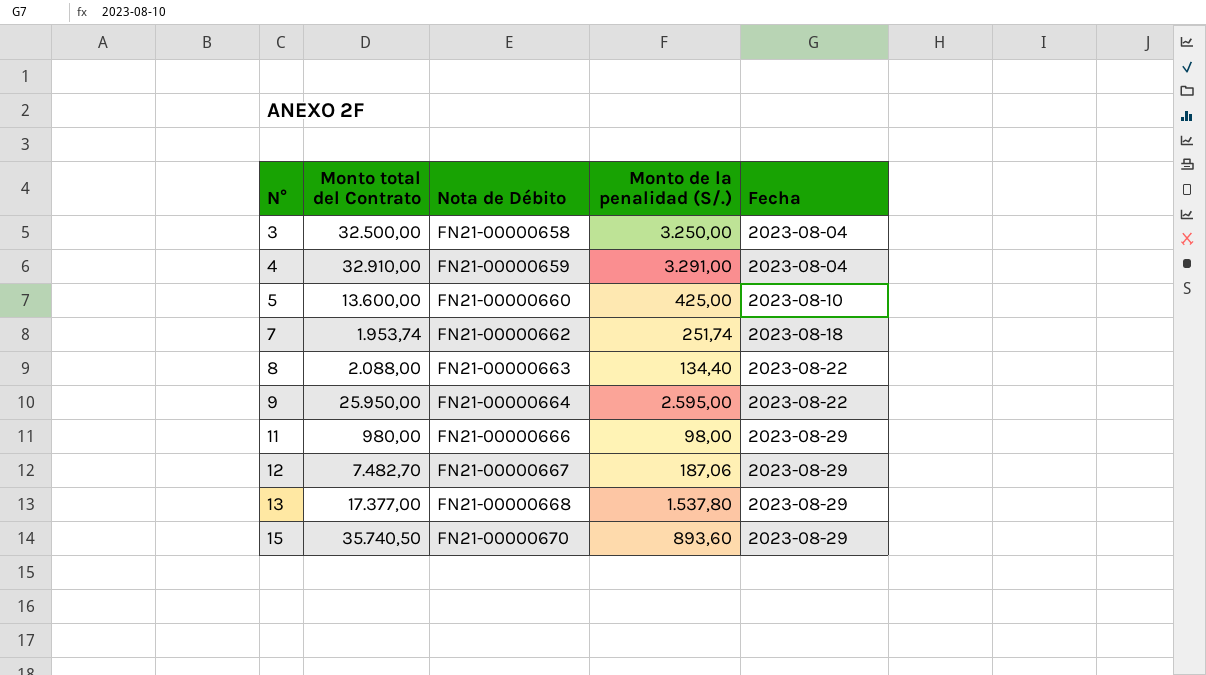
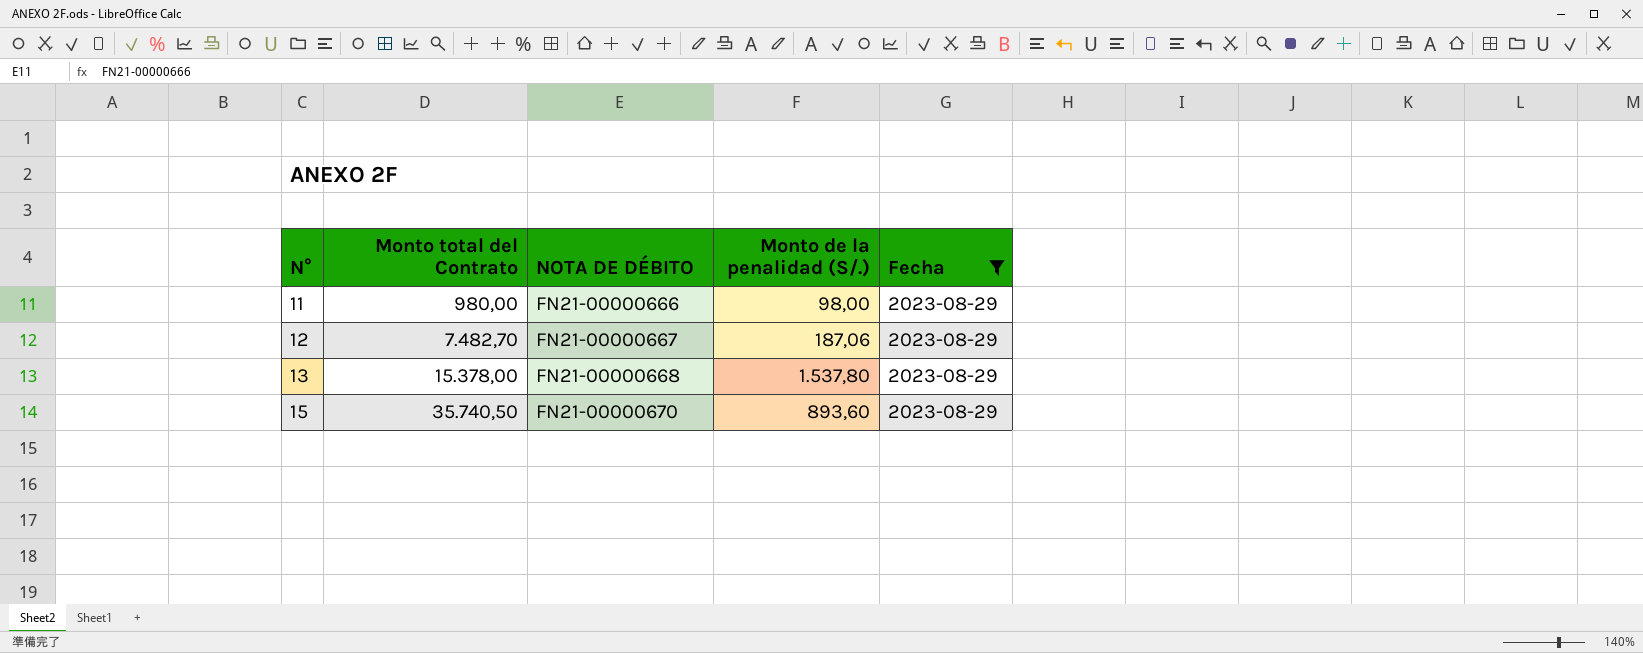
filter: none -> Fecha = 2023-08-29
column name: Nota de Débito -> NOTA DE DÉBITO
13 | Monto total del Contrato: 17.377,00 -> 15.378,00

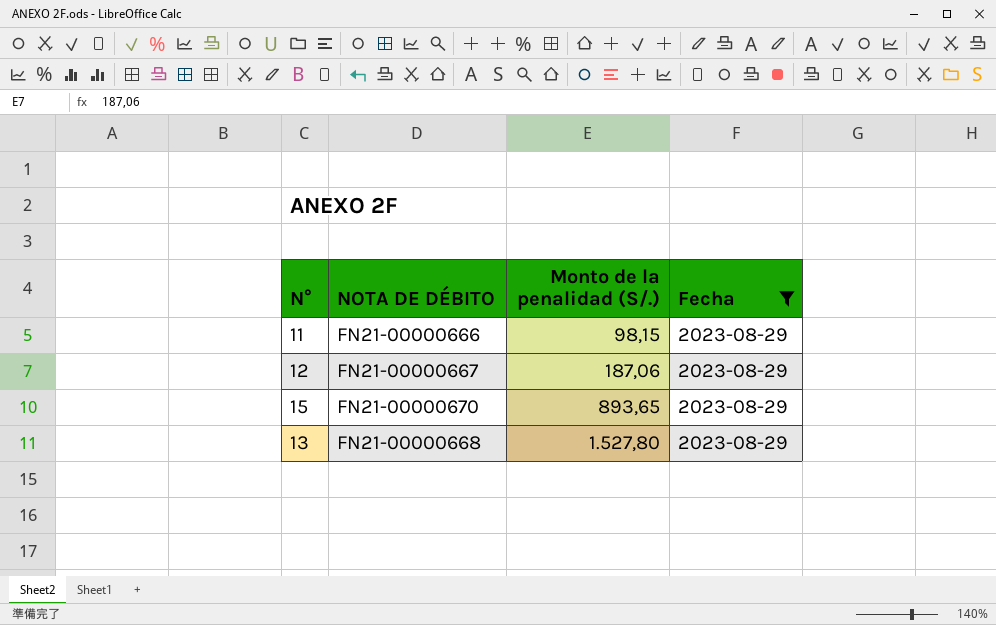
row order: N° ascending -> Monto de la penalidad (S/.) ascending
column Monto total del Contrato | position: 2 -> none
11 | Monto de la penalidad (S/.): 98,00 -> 98,15
15 | Monto de la penalidad (S/.): 893,60 -> 893,65
13 | Monto de la penalidad (S/.): 1.537,80 -> 1.527,80

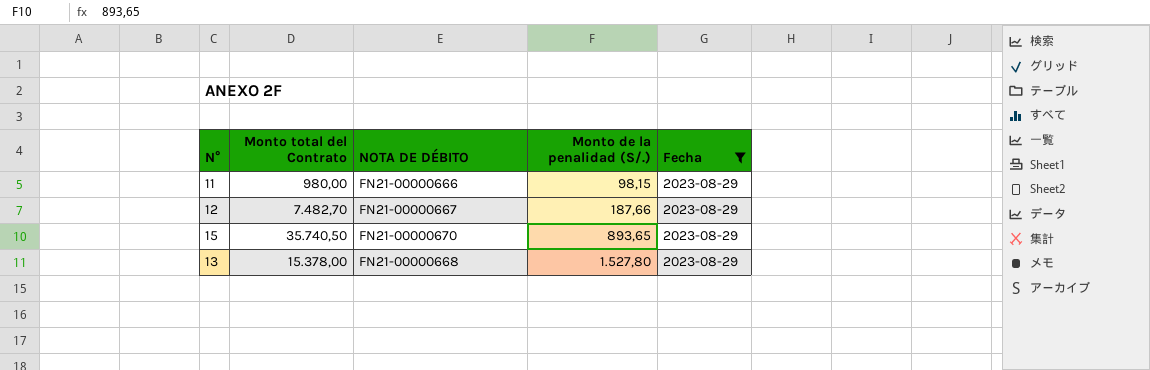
column Monto total del Contrato | position: none -> 2
12 | Monto de la penalidad (S/.): 187,06 -> 187,66

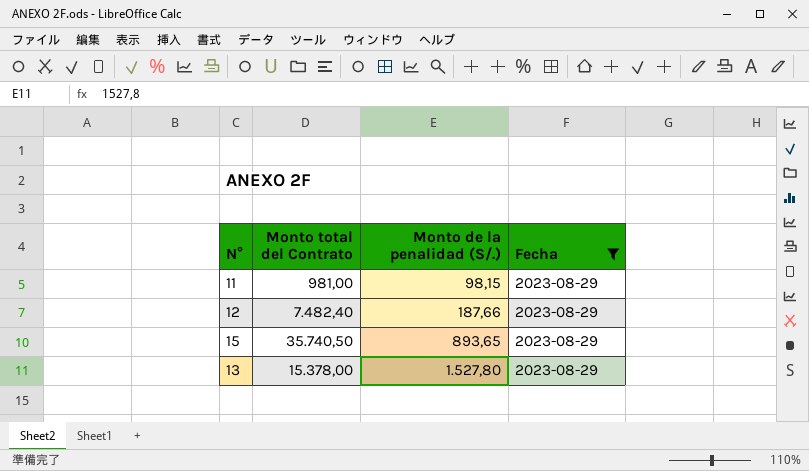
column NOTA DE DÉBITO | position: 3 -> none
11 | Monto total del Contrato: 980,00 -> 981,00
12 | Monto total del Contrato: 7.482,70 -> 7.482,40

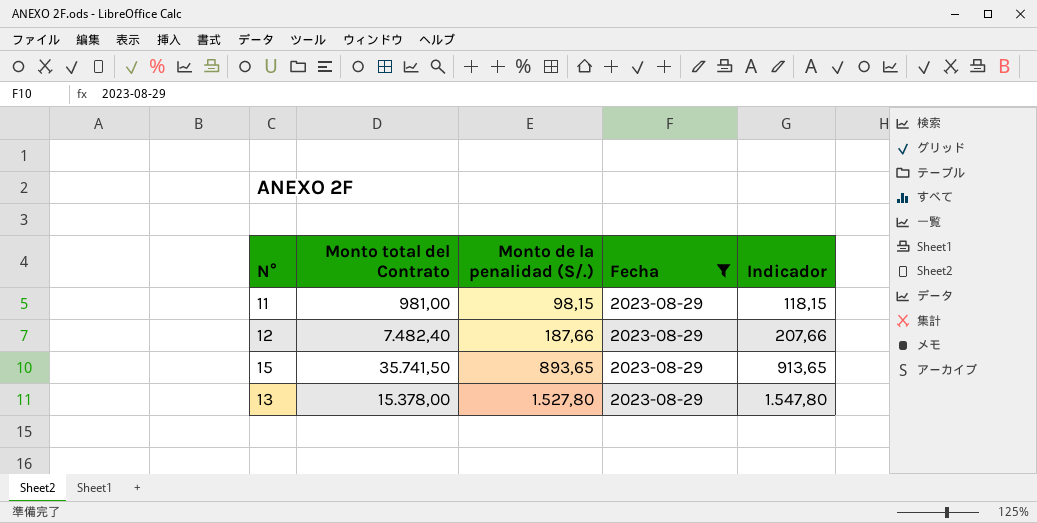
column Indicador | formula: none -> [Monto de la penalidad (S/.)] + 20
15 | Monto total del Contrato: 35.740,50 -> 35.741,50

